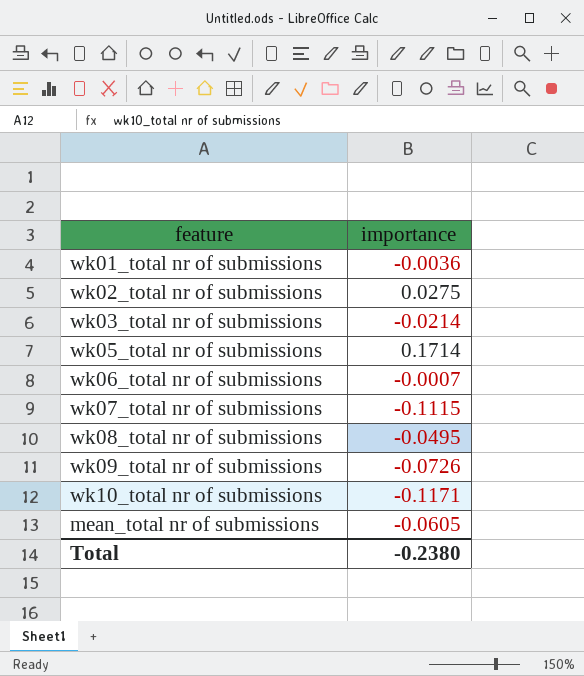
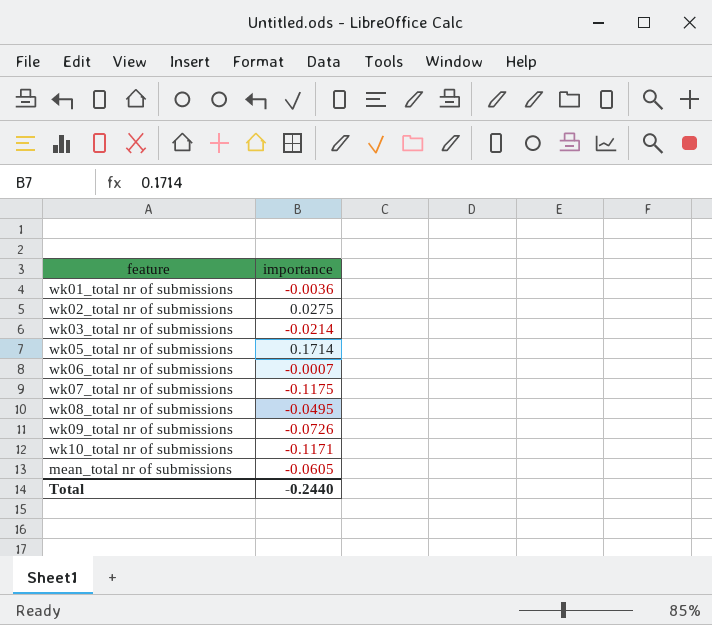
wk07_total nr of submissions | importance: -0.1115 -> -0.1175
Total | importance: -0.2380 -> -0.2440

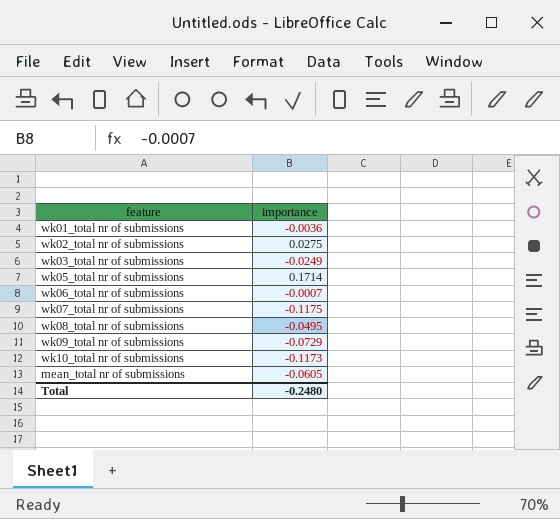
wk03_total nr of submissions | importance: -0.0214 -> -0.0249
wk09_total nr of submissions | importance: -0.0726 -> -0.0729
wk10_total nr of submissions | importance: -0.1171 -> -0.1173
Total | importance: -0.2440 -> -0.2480

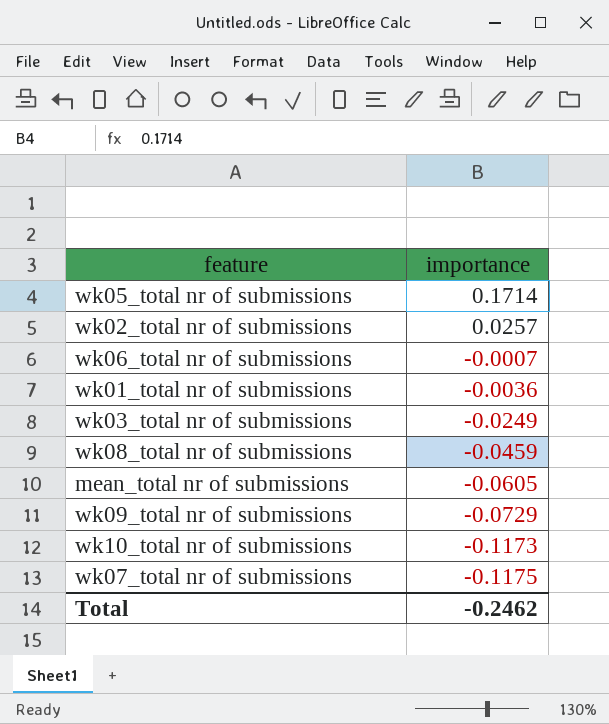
row order: none -> importance descending
wk02_total nr of submissions | importance: 0.0275 -> 0.0257
wk08_total nr of submissions | importance: -0.0495 -> -0.0459
Total | importance: -0.2480 -> -0.2462

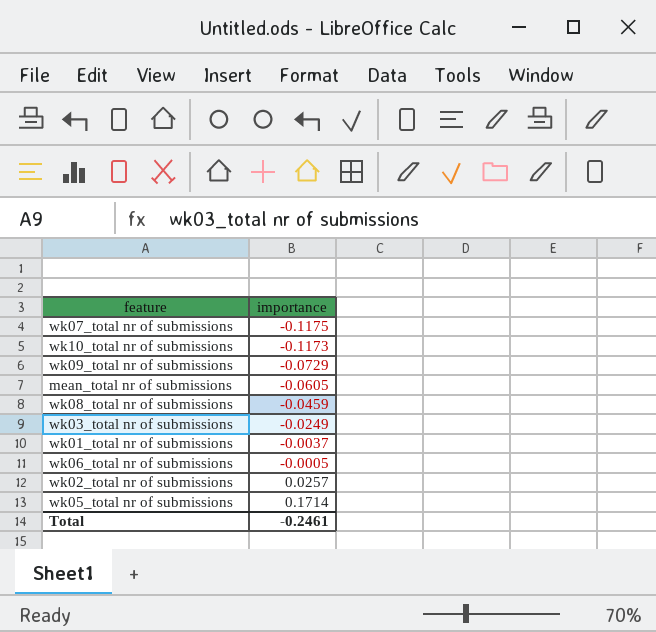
row order: importance descending -> importance ascending
wk01_total nr of submissions | importance: -0.0036 -> -0.0037
wk06_total nr of submissions | importance: -0.0007 -> -0.0005
Total | importance: -0.2462 -> -0.2461

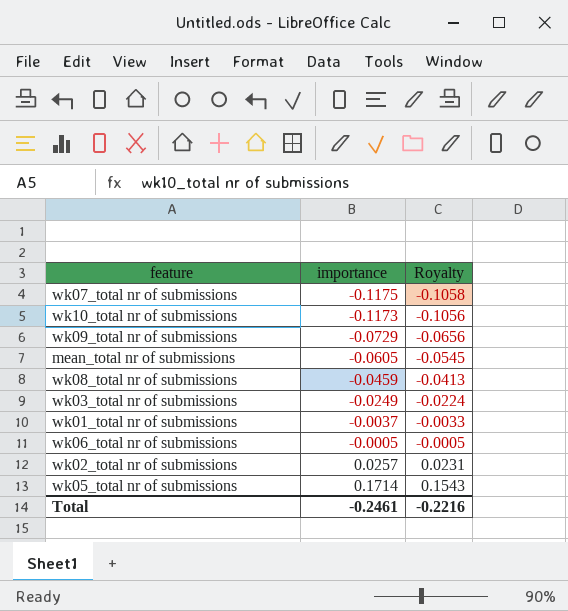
column Royalty | formula: none -> [importance] * 0.9

